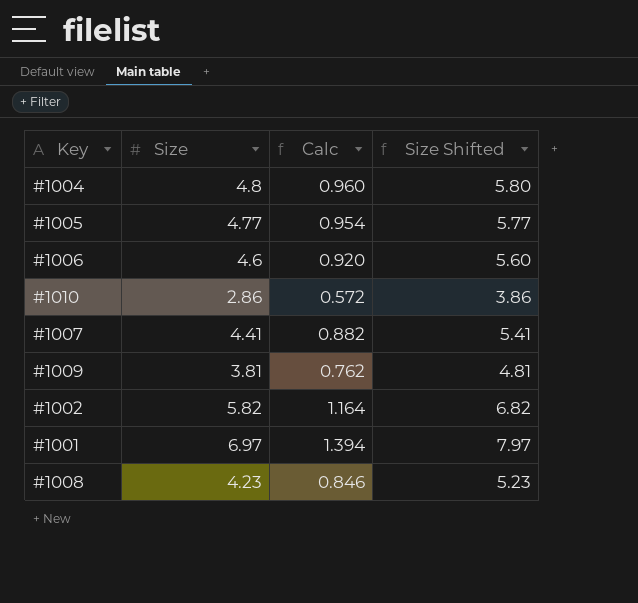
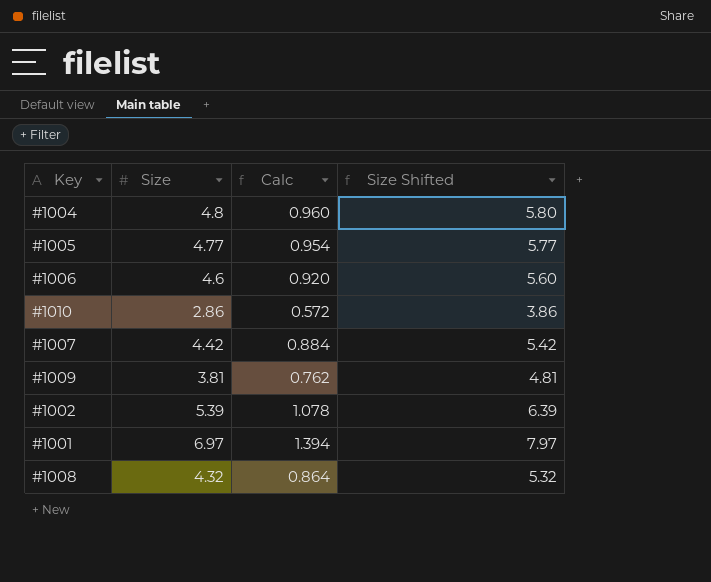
#1007 | Size: 4.41 -> 4.42
#1007 | Calc: 0.882 -> 0.884
#1007 | Size Shifted: 5.41 -> 5.42
#1002 | Size: 5.82 -> 5.39
#1002 | Calc: 1.164 -> 1.078
#1002 | Size Shifted: 6.82 -> 6.39
#1008 | Size: 4.23 -> 4.32
#1008 | Calc: 0.846 -> 0.864
#1008 | Size Shifted: 5.23 -> 5.32

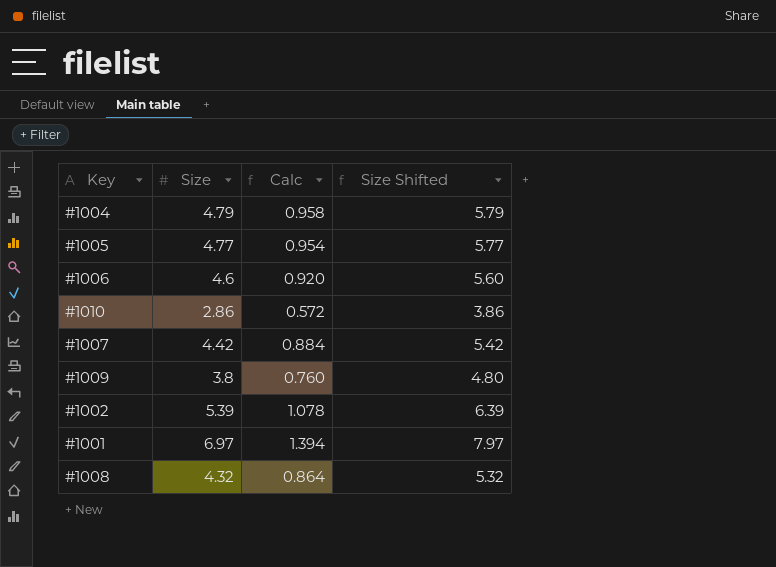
#1004 | Size: 4.8 -> 4.79
#1004 | Calc: 0.960 -> 0.958
#1004 | Size Shifted: 5.80 -> 5.79
#1009 | Size: 3.81 -> 3.8
#1009 | Calc: 0.762 -> 0.760
#1009 | Size Shifted: 4.81 -> 4.80

